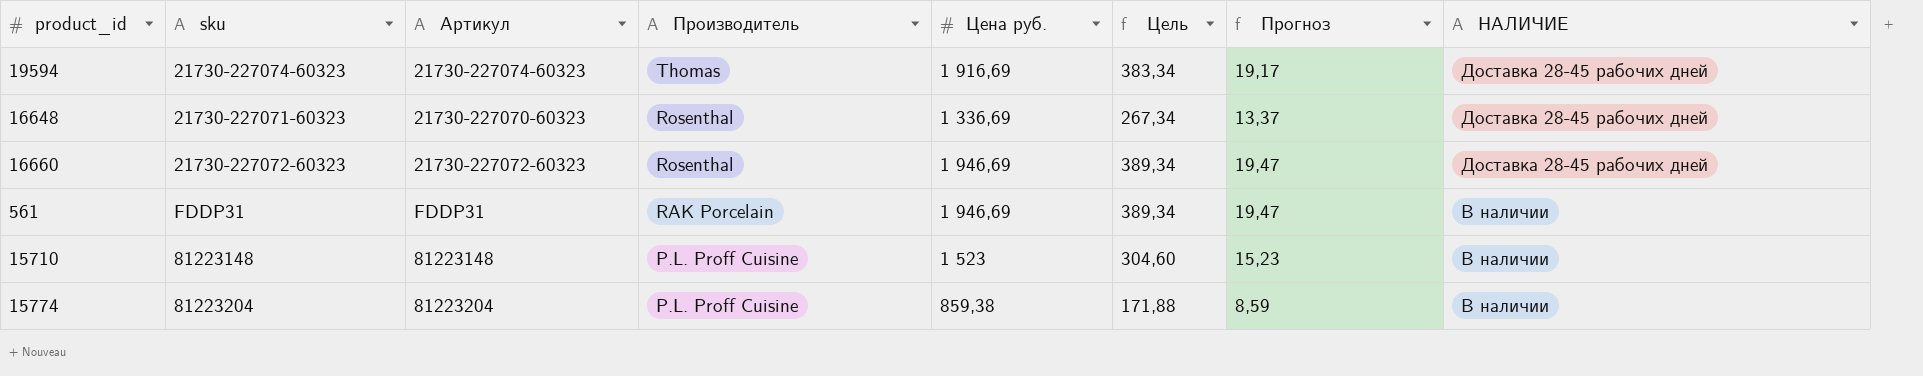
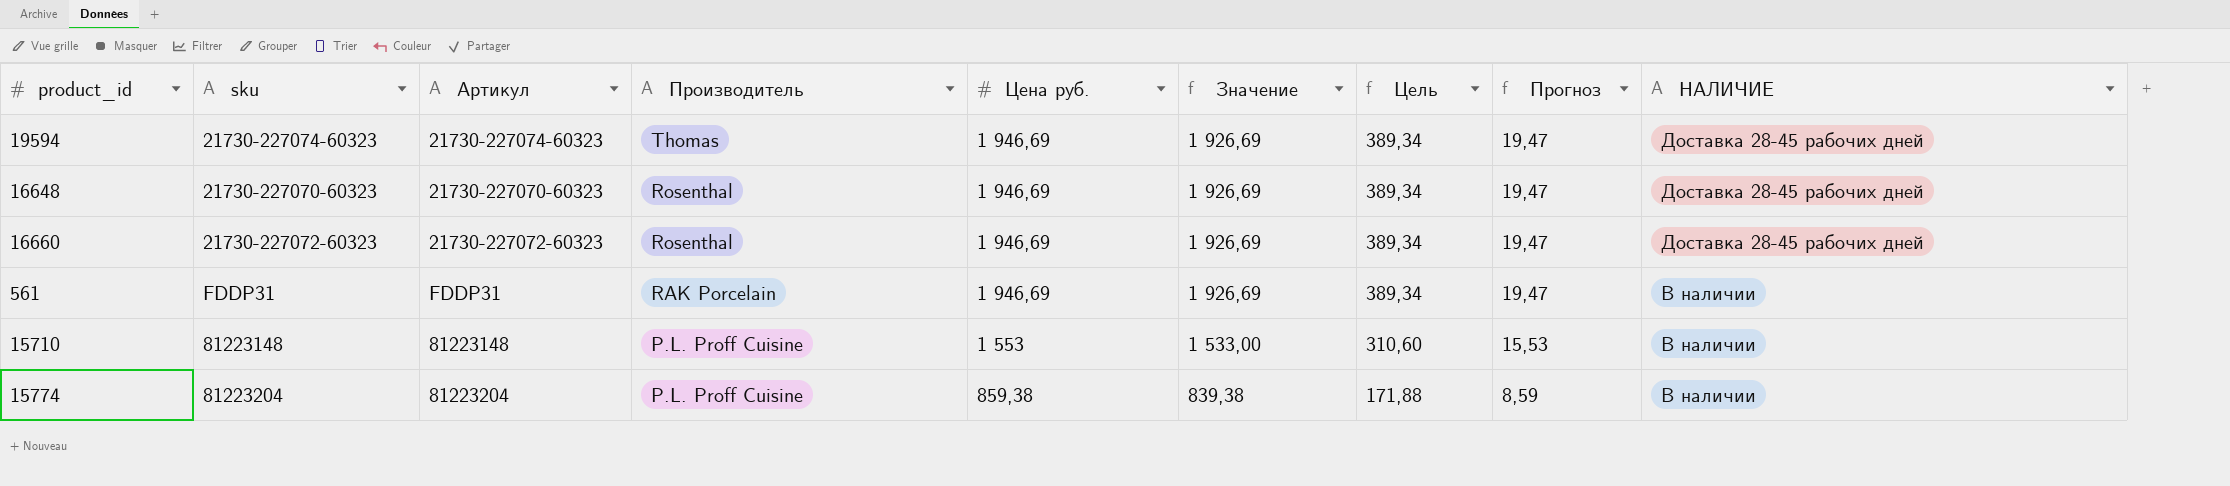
column Значение | formula: none -> [Цена руб.] - 20
19594 | Цена руб.: 1 916,69 -> 1 946,69
19594 | Цель: 383,34 -> 389,34
19594 | Прогноз: 19,17 -> 19,47
16648 | sku: 21730-227071-60323 -> 21730-227070-60323
16648 | Цена руб.: 1 336,69 -> 1 946,69
16648 | Цель: 267,34 -> 389,34
16648 | Прогноз: 13,37 -> 19,47
15710 | Цена руб.: 1 523 -> 1 553
15710 | Цель: 304,60 -> 310,60
15710 | Прогноз: 15,23 -> 15,53

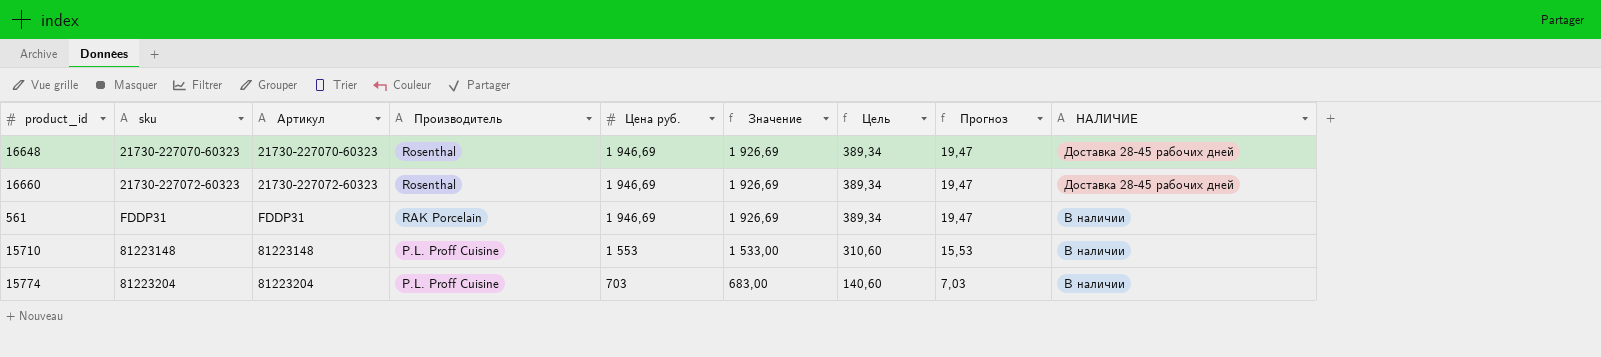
row 19594: 21730-227074-60323 | 21730-227074-60323 | Thomas | 1 946,69 | 1 926,69 | 389,34 | 19,47 | Доставка 28-45 рабочих дней -> none
15774 | Цена руб.: 859,38 -> 703
15774 | Значение: 839,38 -> 683,00
15774 | Цель: 171,88 -> 140,60
15774 | Прогноз: 8,59 -> 7,03

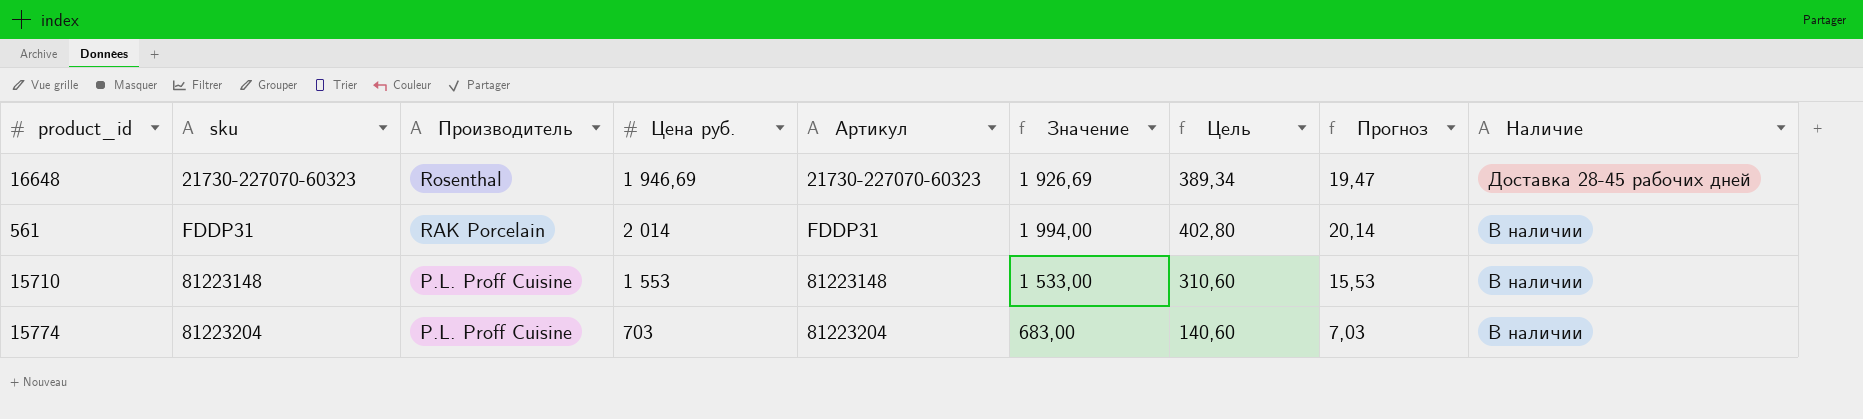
column Артикул | position: 3 -> 5
column name: НАЛИЧИЕ -> Наличие
row 16660: 21730-227072-60323 | 21730-227072-60323 | Rosenthal | 1 946,69 | 1 926,69 | 389,34 | 19,47 | Доставка 28-45 рабочих дней -> none
561 | Цена руб.: 1 946,69 -> 2 014
561 | Значение: 1 926,69 -> 1 994,00
561 | Цель: 389,34 -> 402,80
561 | Прогноз: 19,47 -> 20,14

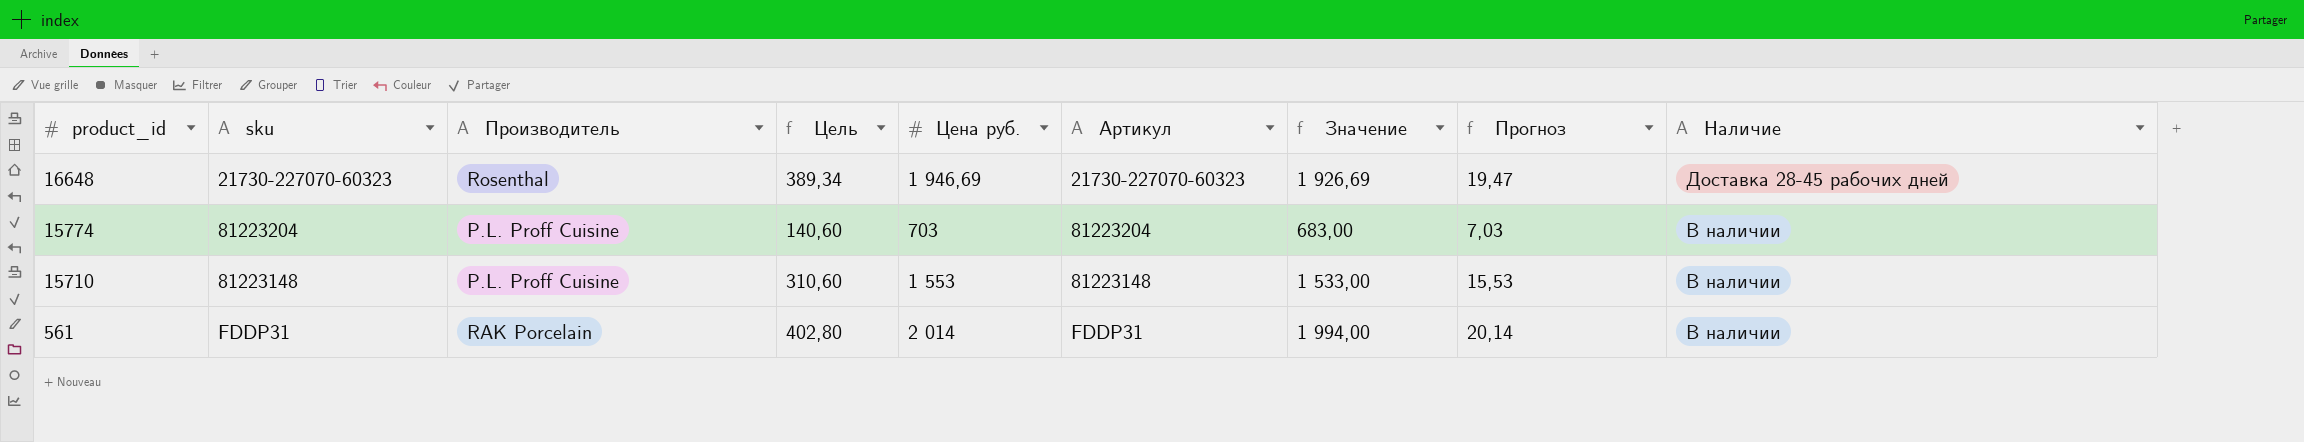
row order: Производитель descending -> product_id descending
column Цель | position: 7 -> 4

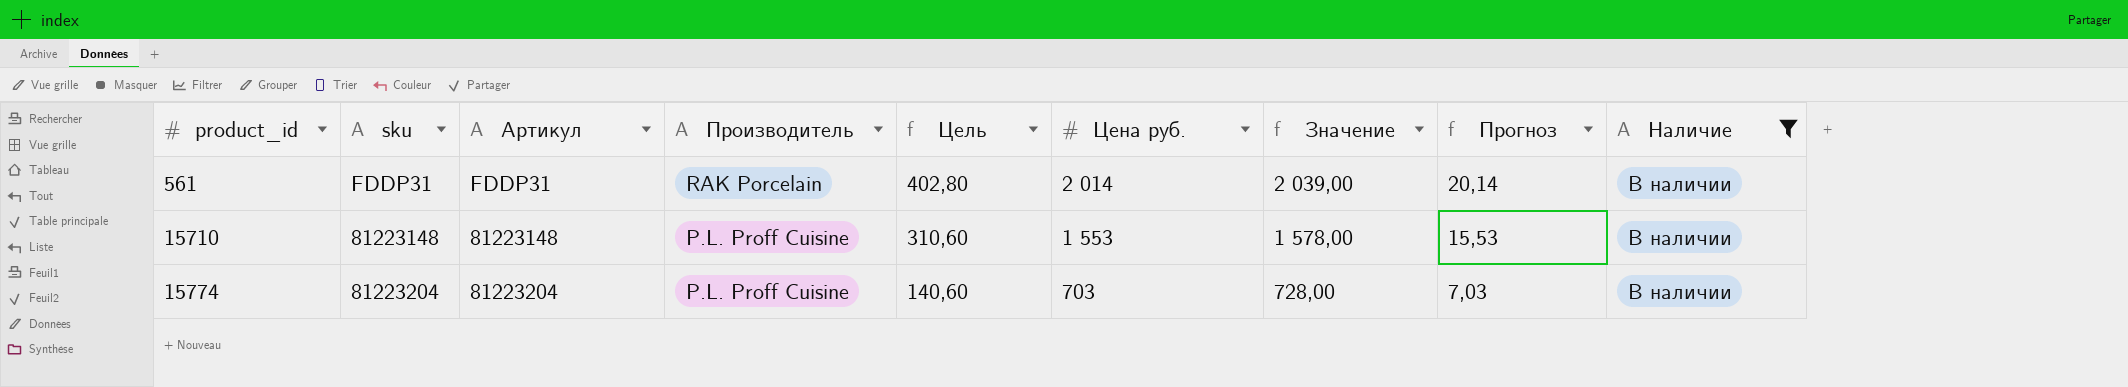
filter: none -> Наличие = В наличии
row order: product_id descending -> product_id ascending
column Артикул | position: 6 -> 3
column Значение | formula: [Цена руб.] - 20 -> [Цена руб.] + 25

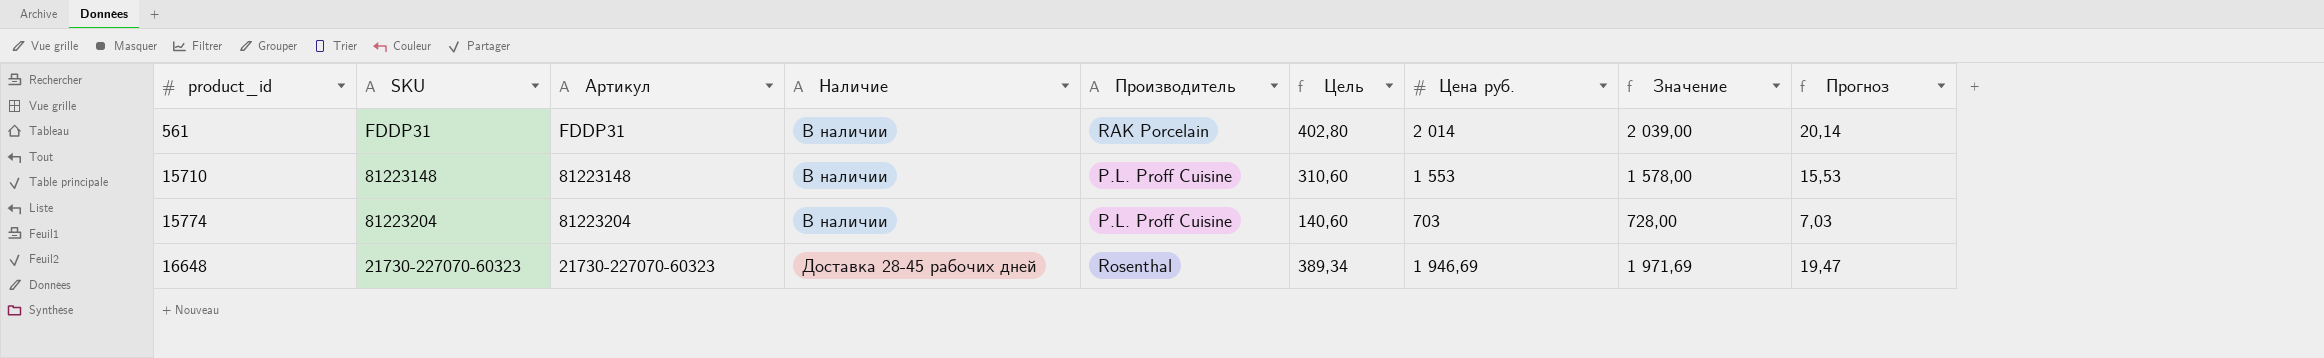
filter: Наличие = В наличии -> none
column name: sku -> SKU
column Наличие | position: 9 -> 4

